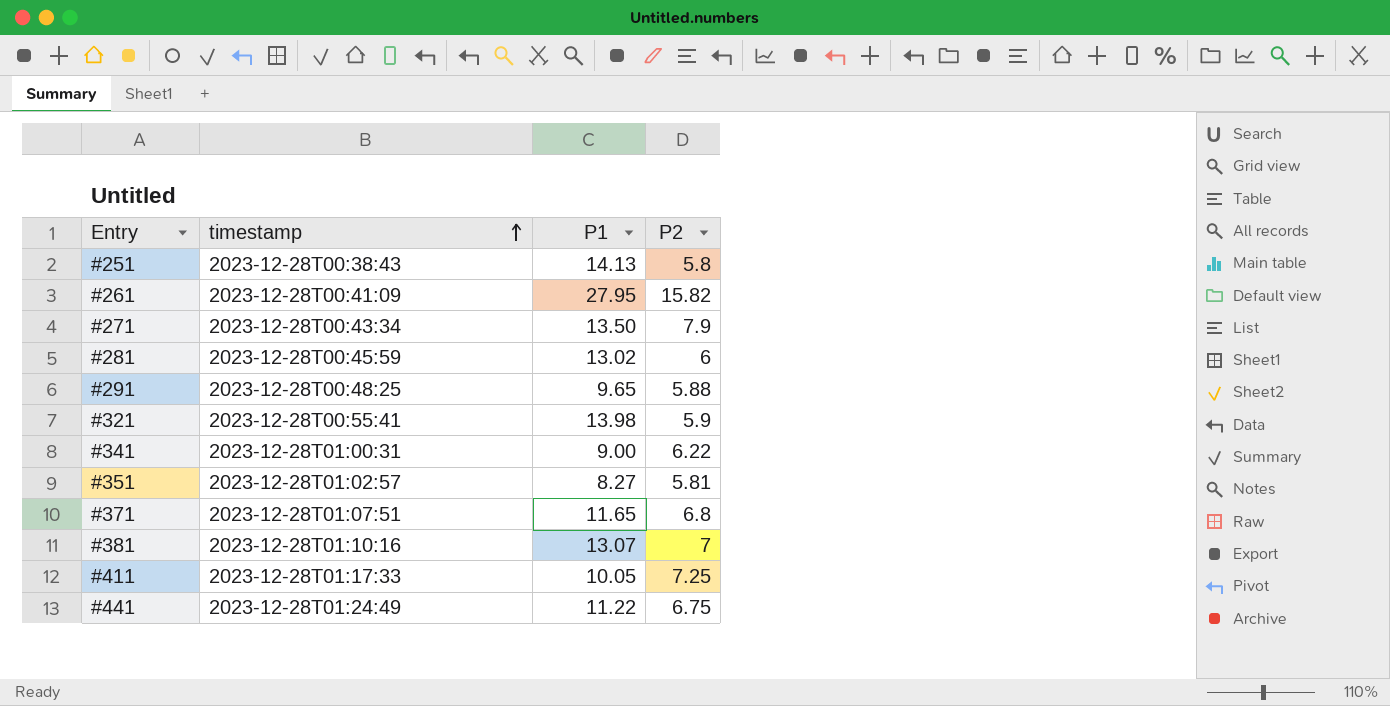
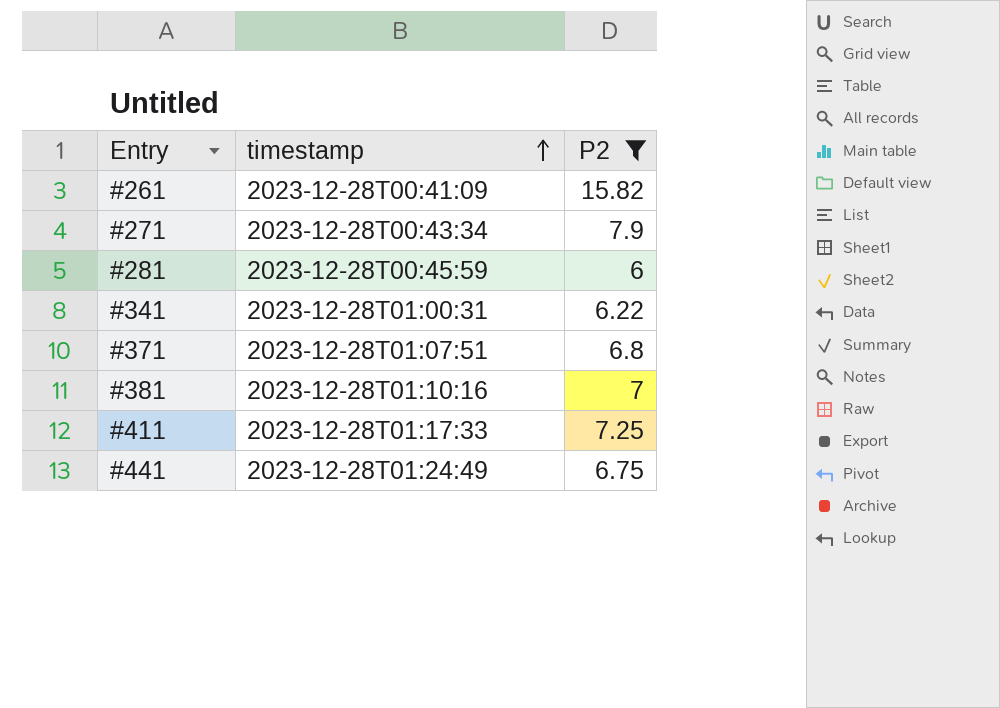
filter: none -> P2 >= 6
column P1 | position: 3 -> none

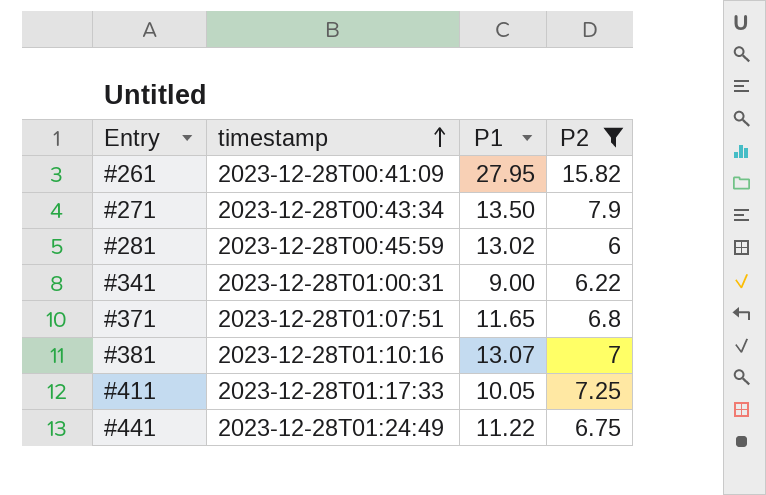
column P1 | position: none -> 3

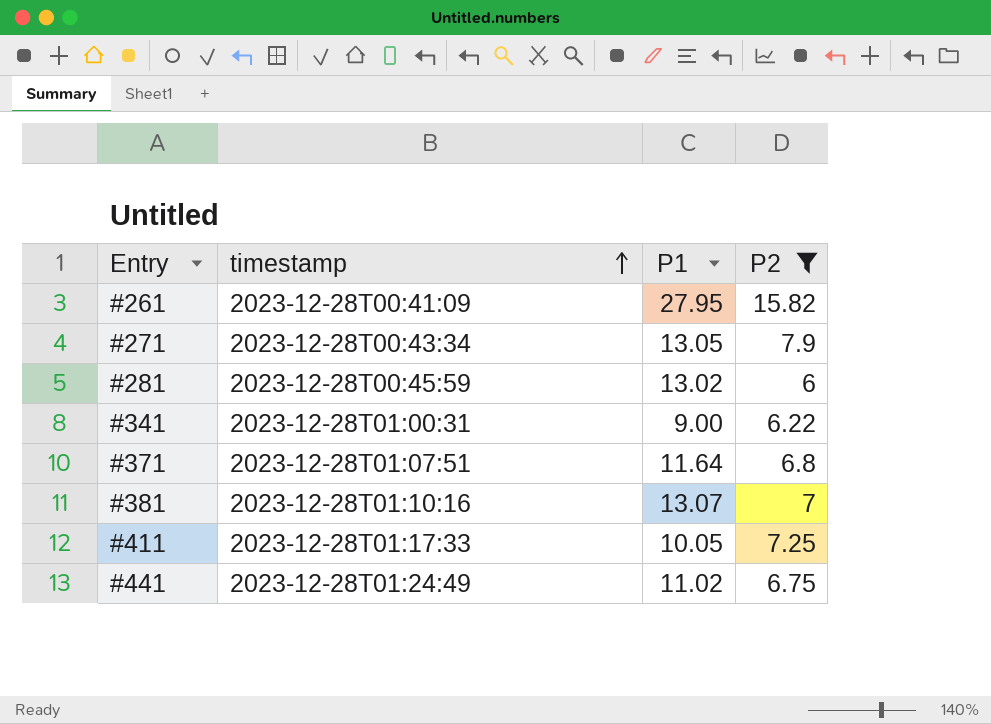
#271 | P1: 13.50 -> 13.05
#371 | P1: 11.65 -> 11.64
#441 | P1: 11.22 -> 11.02

